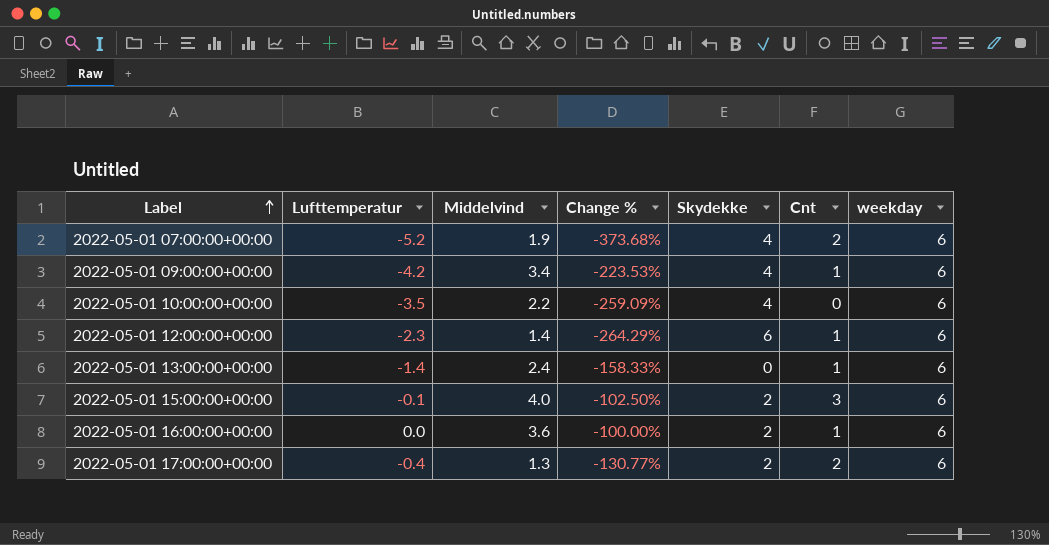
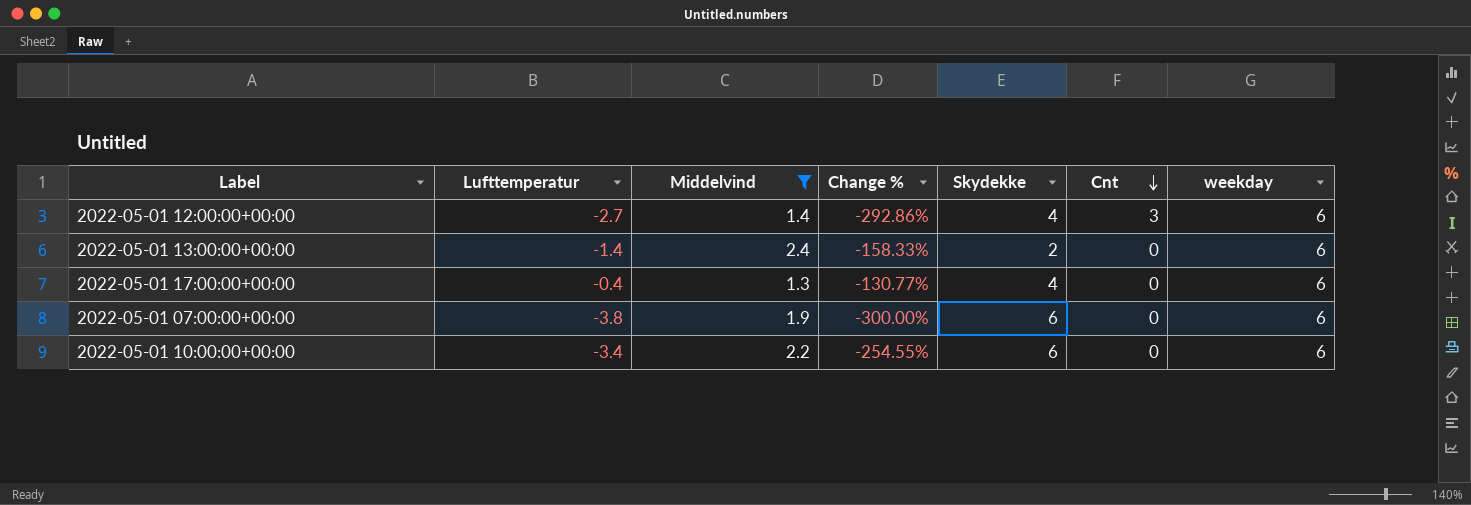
filter: none -> Middelvind <= 2.4
row order: Label ascending -> Cnt descending
2022-05-01 12:00:00+00:00 | Lufttemperatur: -2.3 -> -2.7
2022-05-01 12:00:00+00:00 | Change %: -264.29% -> -292.86%
2022-05-01 12:00:00+00:00 | Skydekke: 6 -> 4
2022-05-01 12:00:00+00:00 | Cnt: 1 -> 3
2022-05-01 13:00:00+00:00 | Skydekke: 0 -> 2
2022-05-01 13:00:00+00:00 | Cnt: 1 -> 0
2022-05-01 17:00:00+00:00 | Skydekke: 2 -> 4
2022-05-01 17:00:00+00:00 | Cnt: 2 -> 0
2022-05-01 07:00:00+00:00 | Lufttemperatur: -5.2 -> -3.8
2022-05-01 07:00:00+00:00 | Change %: -373.68% -> -300.00%
2022-05-01 07:00:00+00:00 | Skydekke: 4 -> 6
2022-05-01 07:00:00+00:00 | Cnt: 2 -> 0
2022-05-01 10:00:00+00:00 | Lufttemperatur: -3.5 -> -3.4
2022-05-01 10:00:00+00:00 | Change %: -259.09% -> -254.55%
2022-05-01 10:00:00+00:00 | Skydekke: 4 -> 6

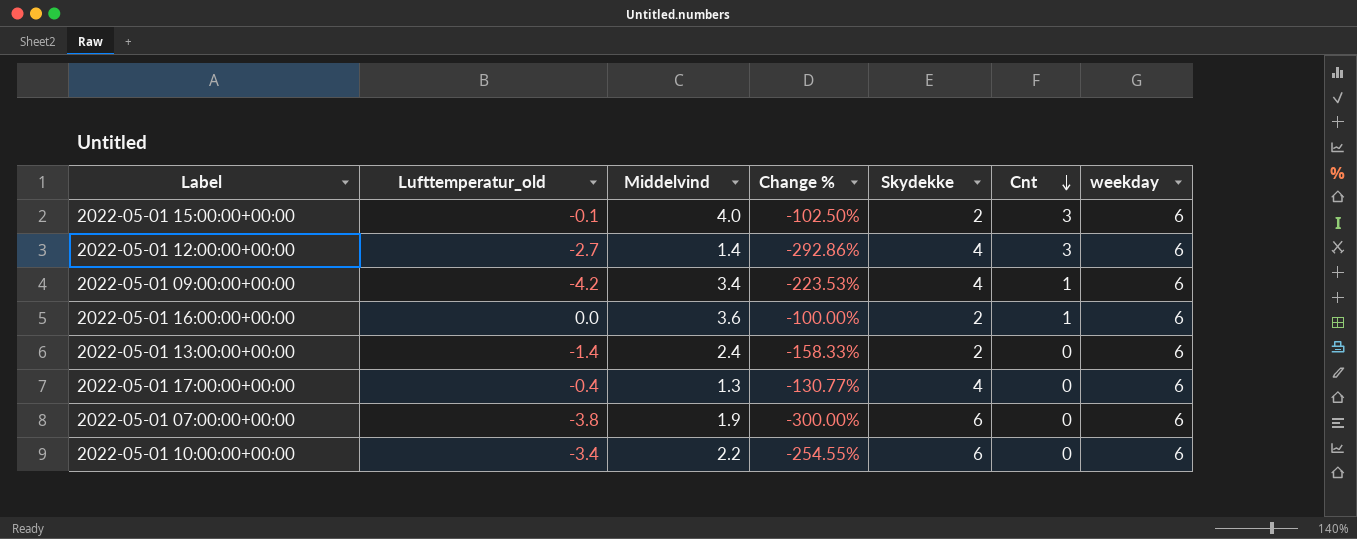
filter: Middelvind <= 2.4 -> none
column name: Lufttemperatur -> Lufttemperatur_old

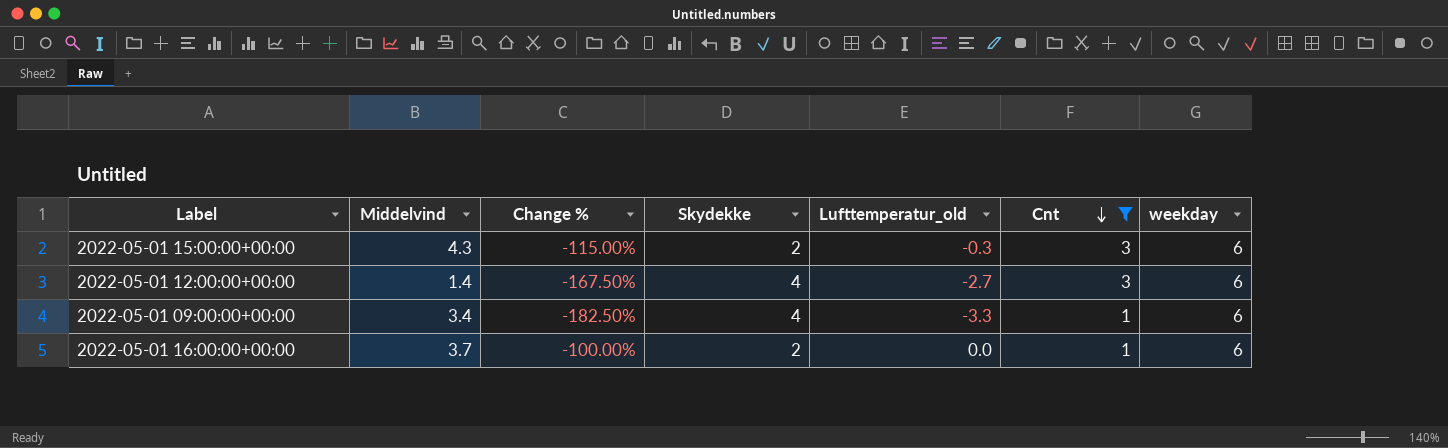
filter: none -> Cnt != 0
column Change % | formula: ([Lufttemperatur_old] - [Middelvind]) / [Middelvind] -> ([Lufttemperatur_old] - [Skydekke]) / [Skydekke]
column Lufttemperatur_old | position: 2 -> 5
2022-05-01 15:00:00+00:00 | Middelvind: 4.0 -> 4.3
2022-05-01 15:00:00+00:00 | Lufttemperatur_old: -0.1 -> -0.3
2022-05-01 09:00:00+00:00 | Lufttemperatur_old: -4.2 -> -3.3
2022-05-01 16:00:00+00:00 | Middelvind: 3.6 -> 3.7

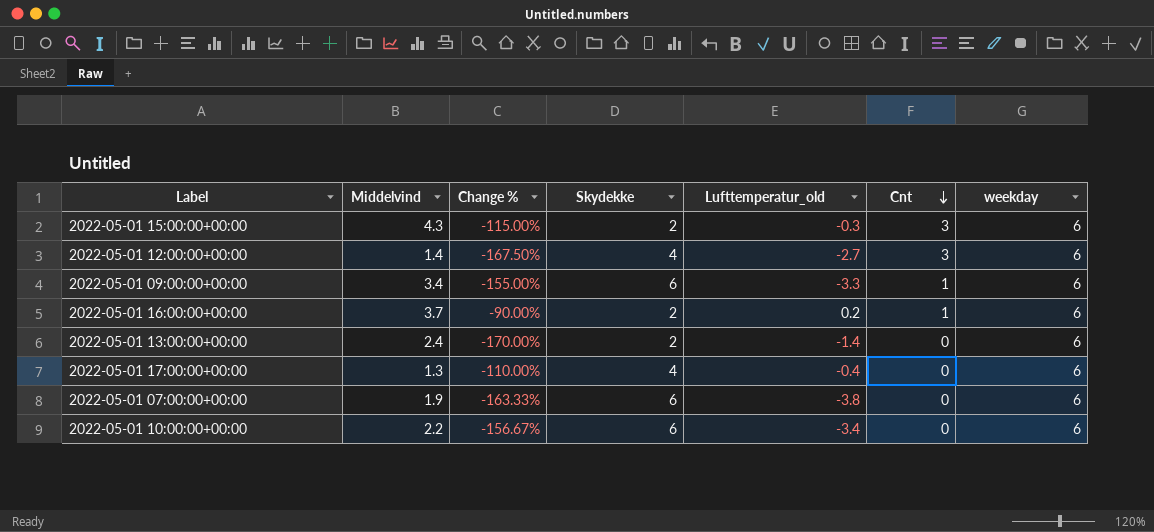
filter: Cnt != 0 -> none
2022-05-01 09:00:00+00:00 | Change %: -182.50% -> -155.00%
2022-05-01 09:00:00+00:00 | Skydekke: 4 -> 6
2022-05-01 16:00:00+00:00 | Change %: -100.00% -> -90.00%
2022-05-01 16:00:00+00:00 | Lufttemperatur_old: 0.0 -> 0.2

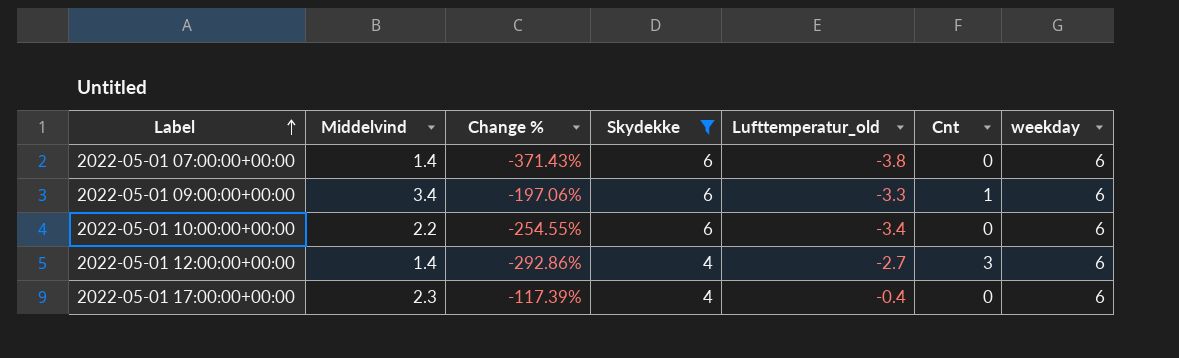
filter: none -> Skydekke != 2
row order: Cnt descending -> Label ascending
column Change % | formula: ([Lufttemperatur_old] - [Skydekke]) / [Skydekke] -> ([Lufttemperatur_old] - [Middelvind]) / [Middelvind]
2022-05-01 07:00:00+00:00 | Middelvind: 1.9 -> 1.4
2022-05-01 17:00:00+00:00 | Middelvind: 1.3 -> 2.3

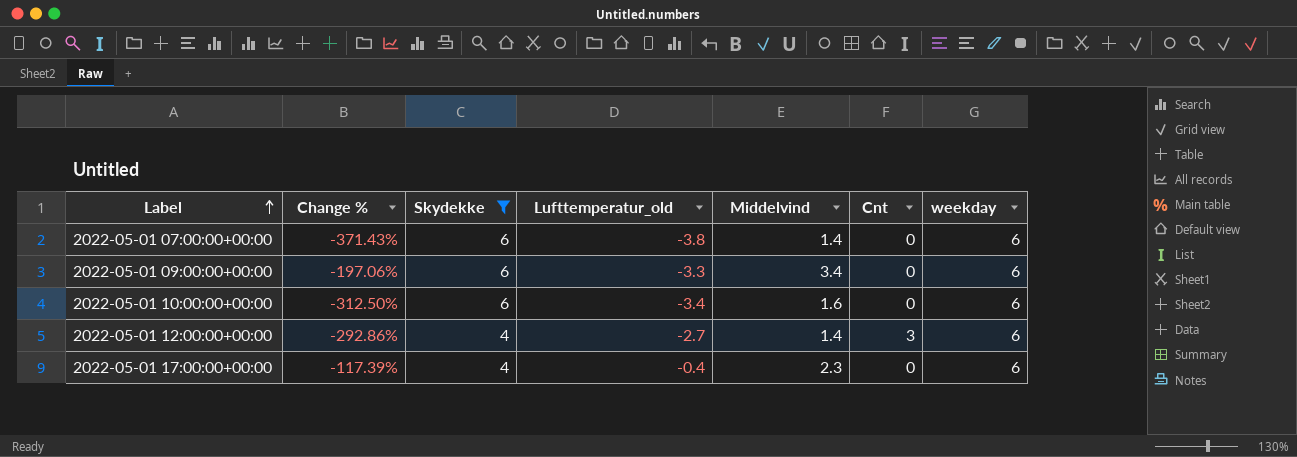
column Middelvind | position: 2 -> 5
2022-05-01 09:00:00+00:00 | Cnt: 1 -> 0
2022-05-01 10:00:00+00:00 | Change %: -254.55% -> -312.50%
2022-05-01 10:00:00+00:00 | Middelvind: 2.2 -> 1.6

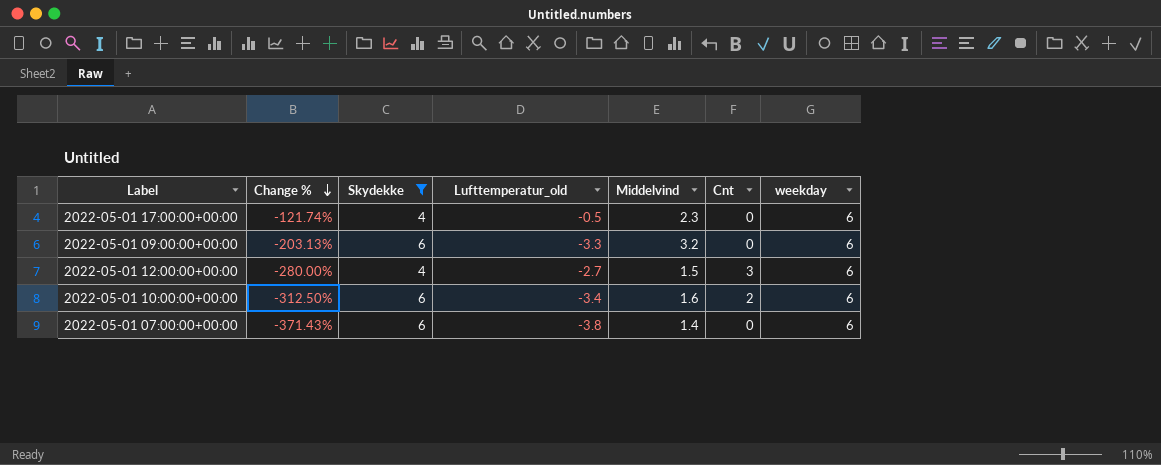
row order: Label ascending -> Change % descending
2022-05-01 17:00:00+00:00 | Change %: -117.39% -> -121.74%
2022-05-01 17:00:00+00:00 | Lufttemperatur_old: -0.4 -> -0.5
2022-05-01 09:00:00+00:00 | Change %: -197.06% -> -203.13%
2022-05-01 09:00:00+00:00 | Middelvind: 3.4 -> 3.2
2022-05-01 12:00:00+00:00 | Change %: -292.86% -> -280.00%
2022-05-01 12:00:00+00:00 | Middelvind: 1.4 -> 1.5
2022-05-01 10:00:00+00:00 | Cnt: 0 -> 2

